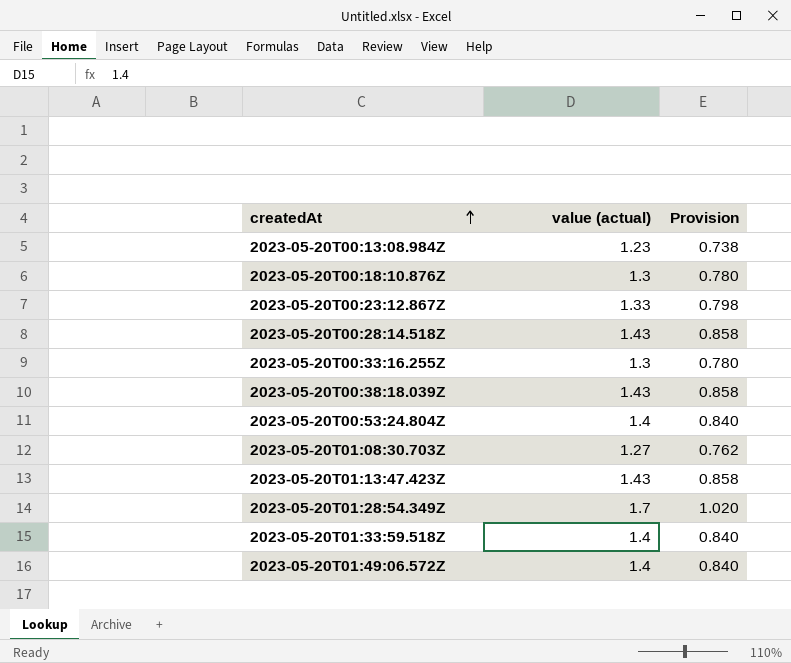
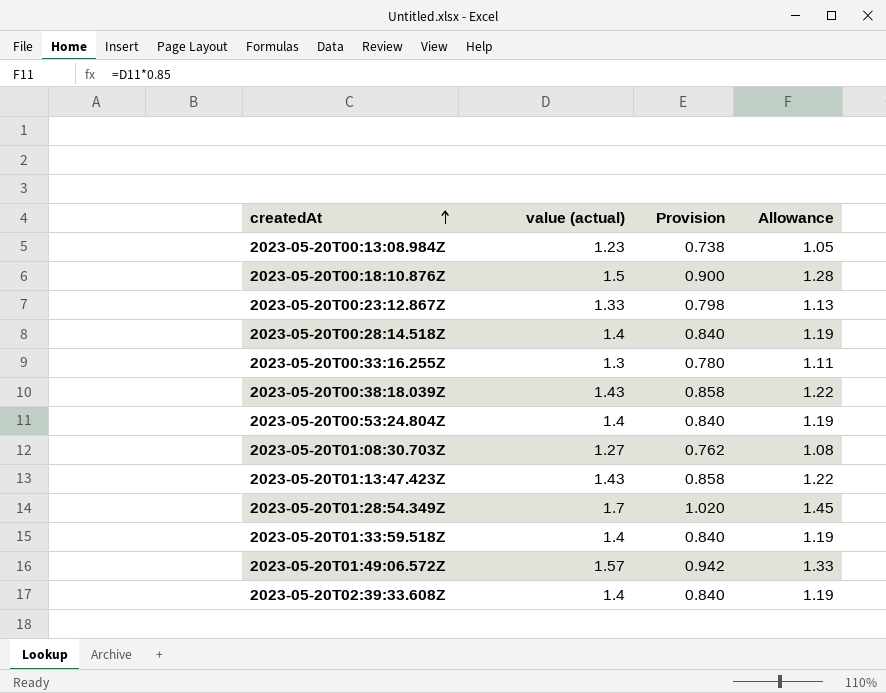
column Allowance | formula: none -> [value (actual)] * 0.85
2023-05-20T00:18:10.876Z | value (actual): 1.3 -> 1.5
2023-05-20T00:18:10.876Z | Provision: 0.780 -> 0.900
2023-05-20T00:28:14.518Z | value (actual): 1.43 -> 1.4
2023-05-20T00:28:14.518Z | Provision: 0.858 -> 0.840
2023-05-20T01:49:06.572Z | value (actual): 1.4 -> 1.57
2023-05-20T01:49:06.572Z | Provision: 0.840 -> 0.942
row 2023-05-20T02:39:33.608Z: none -> 1.4 | 0.840 | 1.19

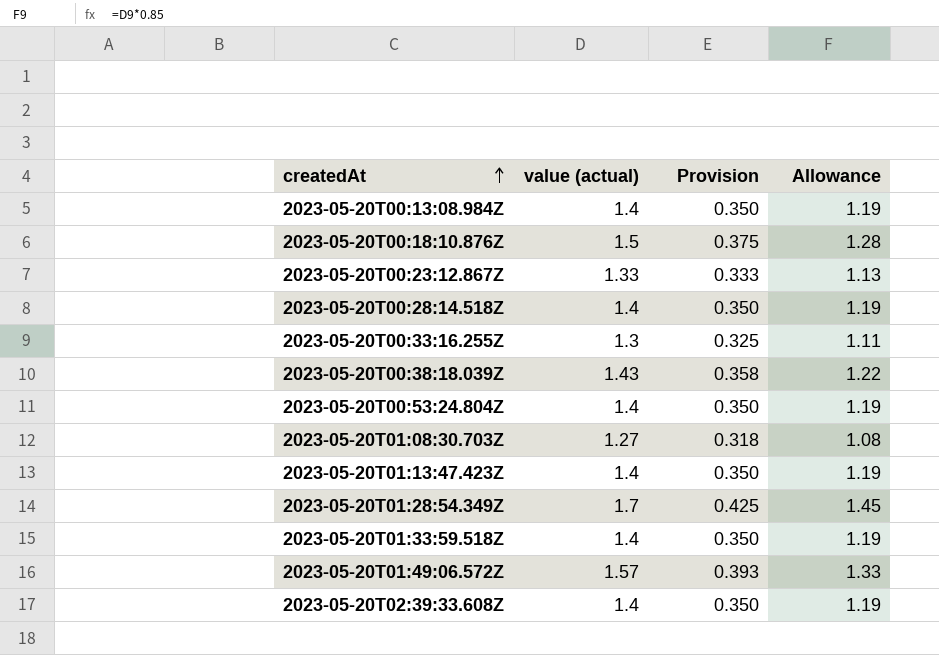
column Provision | formula: [value (actual)] * 0.6 -> [value (actual)] * 0.25
2023-05-20T00:13:08.984Z | value (actual): 1.23 -> 1.4
2023-05-20T00:13:08.984Z | Allowance: 1.05 -> 1.19
2023-05-20T01:13:47.423Z | value (actual): 1.43 -> 1.4
2023-05-20T01:13:47.423Z | Allowance: 1.22 -> 1.19

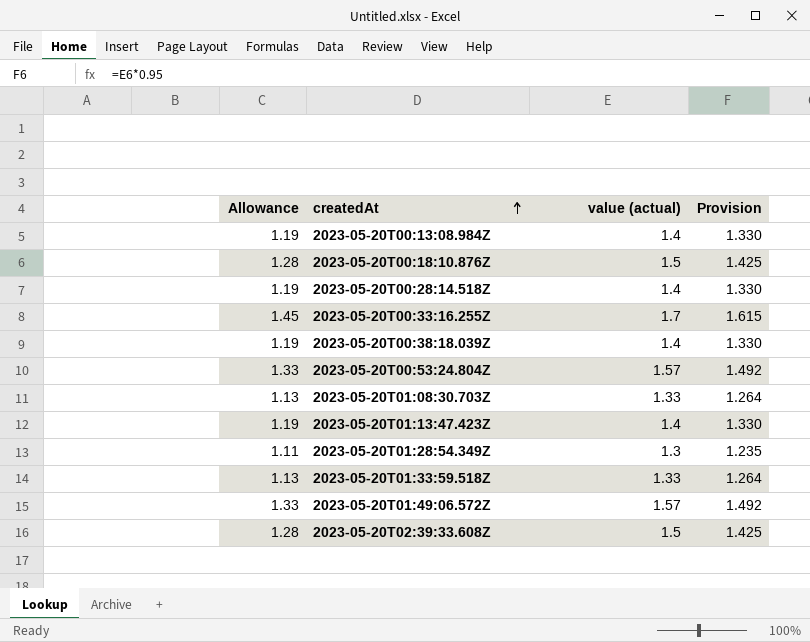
column Allowance | position: 4 -> 1
column Provision | formula: [value (actual)] * 0.25 -> [value (actual)] * 0.95
row 2023-05-20T00:23:12.867Z: 1.33 | 0.333 | 1.13 -> none
2023-05-20T00:33:16.255Z | Allowance: 1.11 -> 1.45
2023-05-20T00:33:16.255Z | value (actual): 1.3 -> 1.7
2023-05-20T00:38:18.039Z | Allowance: 1.22 -> 1.19
2023-05-20T00:38:18.039Z | value (actual): 1.43 -> 1.4
2023-05-20T00:53:24.804Z | Allowance: 1.19 -> 1.33
2023-05-20T00:53:24.804Z | value (actual): 1.4 -> 1.57
2023-05-20T01:08:30.703Z | Allowance: 1.08 -> 1.13
2023-05-20T01:08:30.703Z | value (actual): 1.27 -> 1.33
2023-05-20T01:28:54.349Z | Allowance: 1.45 -> 1.11
2023-05-20T01:28:54.349Z | value (actual): 1.7 -> 1.3
2023-05-20T01:33:59.518Z | Allowance: 1.19 -> 1.13
2023-05-20T01:33:59.518Z | value (actual): 1.4 -> 1.33
2023-05-20T02:39:33.608Z | Allowance: 1.19 -> 1.28
2023-05-20T02:39:33.608Z | value (actual): 1.4 -> 1.5

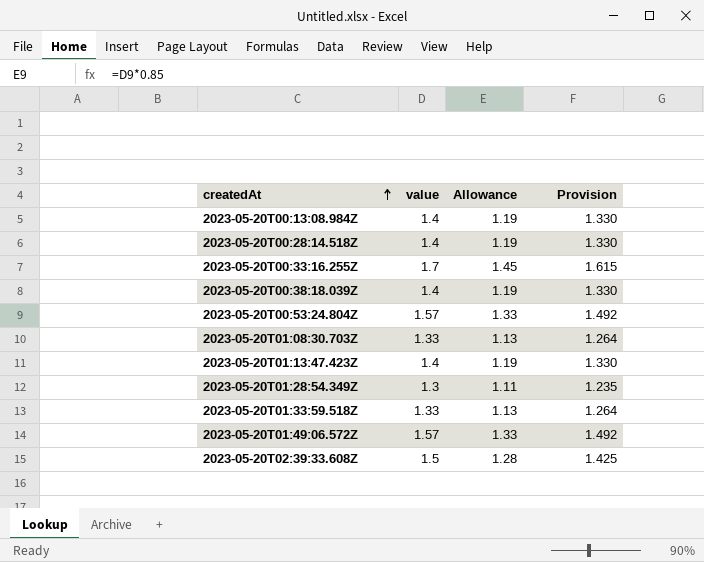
column name: value (actual) -> value
column Allowance | position: 1 -> 3
row 2023-05-20T00:18:10.876Z: 1.28 | 1.5 | 1.425 -> none

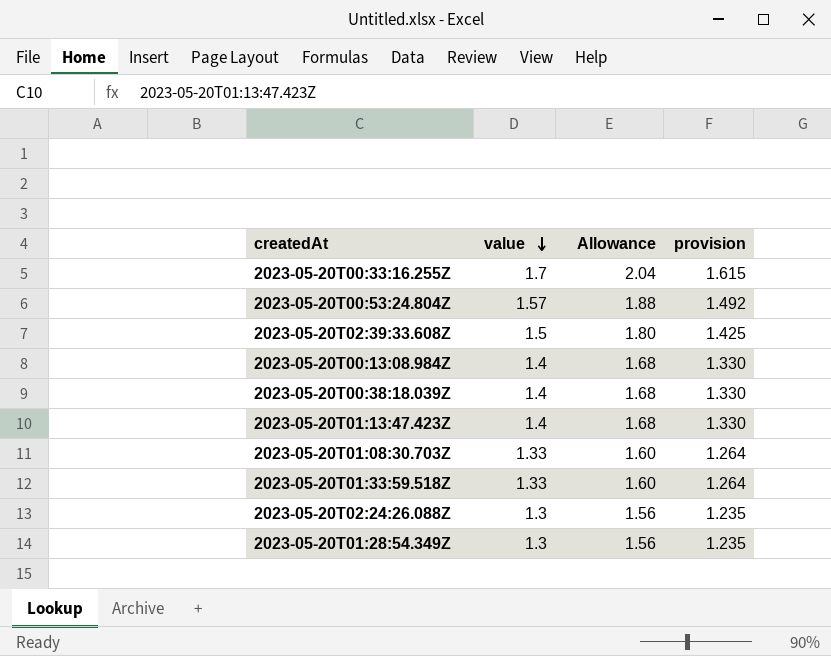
row order: createdAt ascending -> value descending
column Allowance | formula: [value] * 0.85 -> [value] * 1.2
column name: Provision -> provision
row 2023-05-20T00:28:14.518Z: 1.4 | 1.19 | 1.330 -> none
row 2023-05-20T01:49:06.572Z: 1.57 | 1.33 | 1.492 -> none
row 2023-05-20T02:24:26.088Z: none -> 1.3 | 1.56 | 1.235

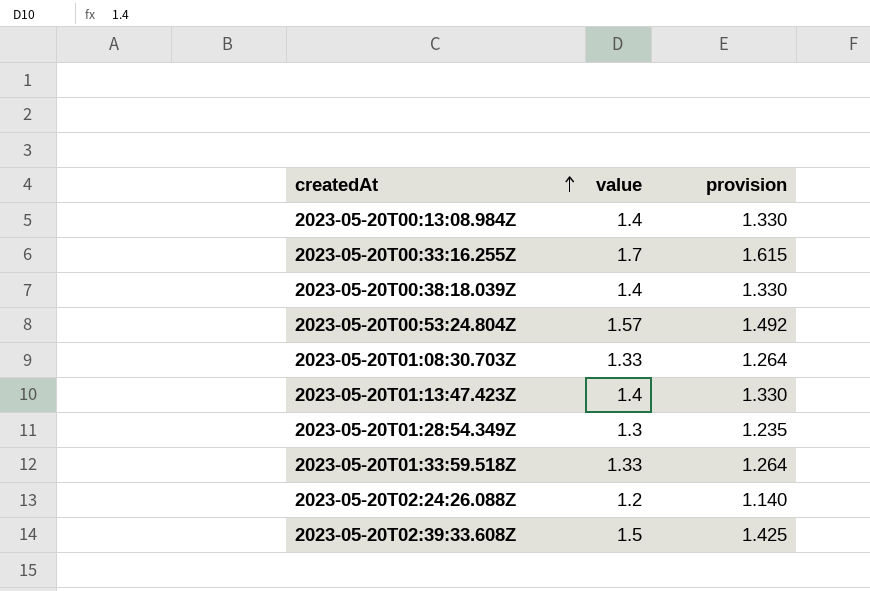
row order: value descending -> createdAt ascending
column Allowance | formula: [value] * 1.2 -> none
2023-05-20T02:24:26.088Z | value: 1.3 -> 1.2
2023-05-20T02:24:26.088Z | provision: 1.235 -> 1.140

